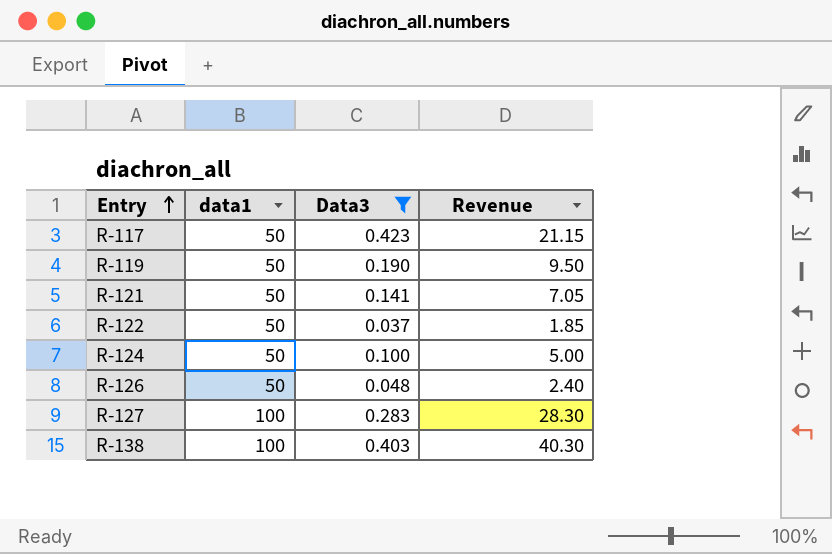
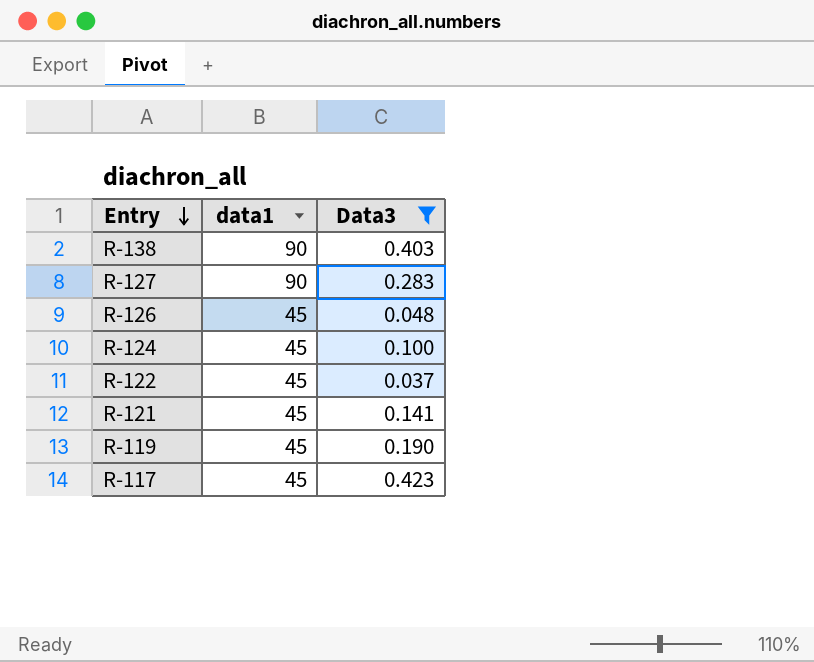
row order: Entry ascending -> Entry descending
column Revenue | formula: [data1] * [Data3] -> none
R-138 | data1: 100 -> 90
R-127 | data1: 100 -> 90
R-126 | data1: 50 -> 45
R-124 | data1: 50 -> 45
R-122 | data1: 50 -> 45
R-121 | data1: 50 -> 45
R-119 | data1: 50 -> 45
R-117 | data1: 50 -> 45

